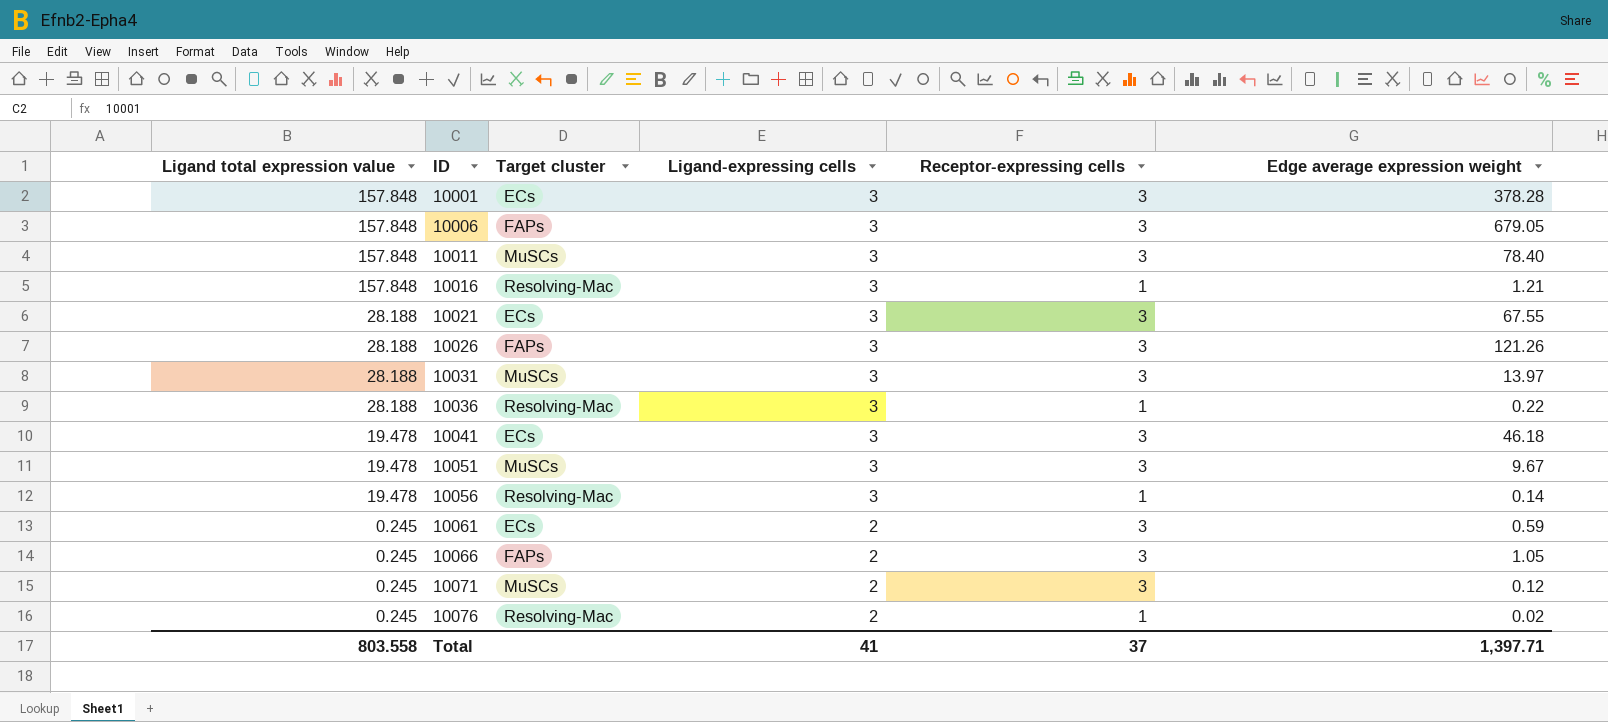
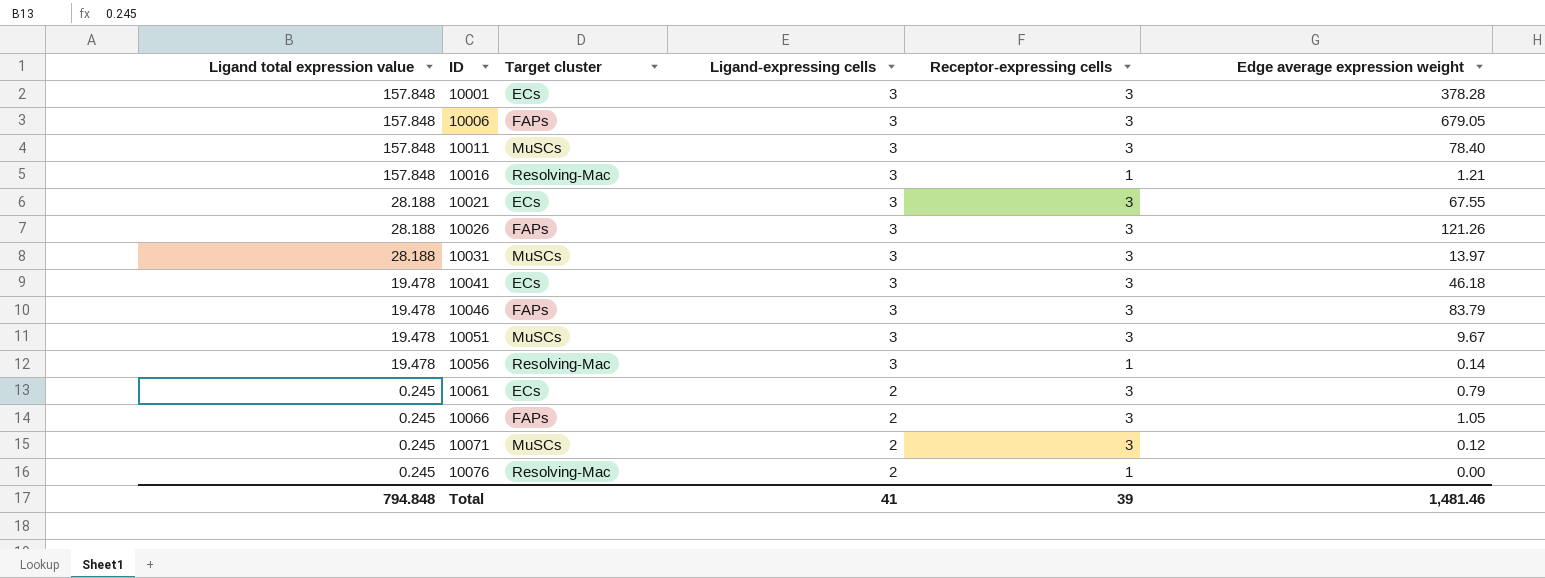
row 10036: 28.188 | Resolving-Mac | 3 | 1 | 0.22 -> none
row 10046: none -> 19.478 | FAPs | 3 | 3 | 83.79
10061 | Edge average expression weight: 0.59 -> 0.79
10076 | Edge average expression weight: 0.02 -> 0.00
Total | Ligand total expression value: 803.558 -> 794.848
Total | Receptor-expressing cells: 37 -> 39
Total | Edge average expression weight: 1,397.71 -> 1,481.46

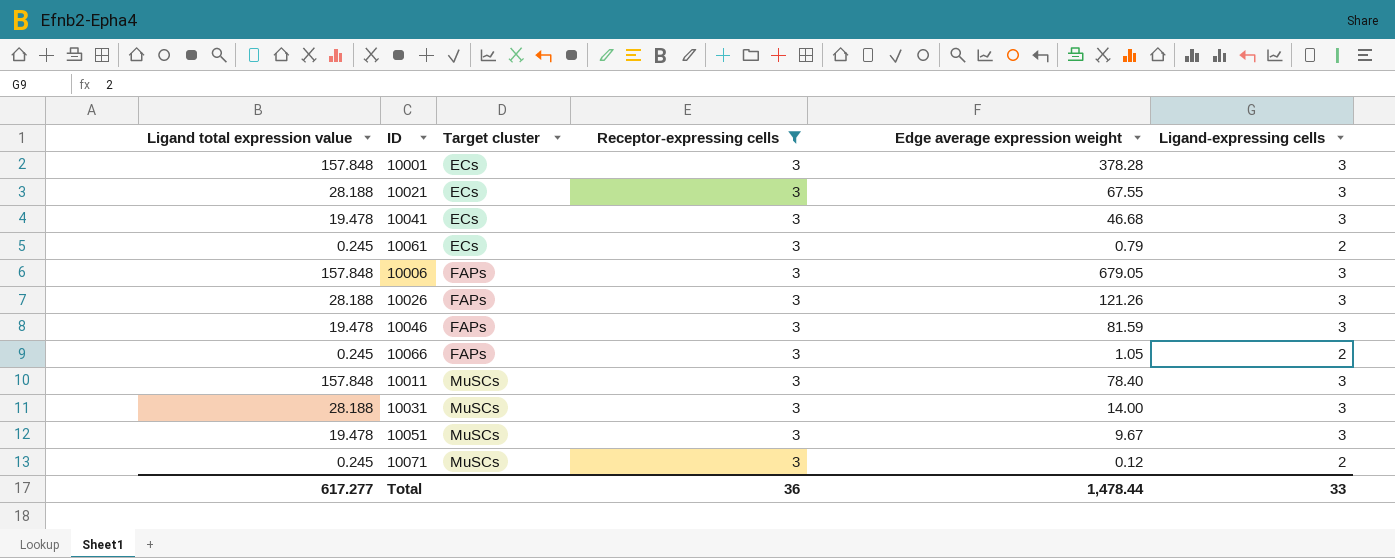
filter: none -> Receptor-expressing cells = 3
row order: Ligand total expression value descending -> Target cluster ascending
column Ligand-expressing cells | position: 4 -> 6
10041 | Edge average expression weight: 46.18 -> 46.68
10046 | Edge average expression weight: 83.79 -> 81.59
10031 | Edge average expression weight: 13.97 -> 14.00
Total | Ligand total expression value: 794.848 -> 617.277
Total | Receptor-expressing cells: 39 -> 36
Total | Edge average expression weight: 1,481.46 -> 1,478.44
Total | Ligand-expressing cells: 41 -> 33

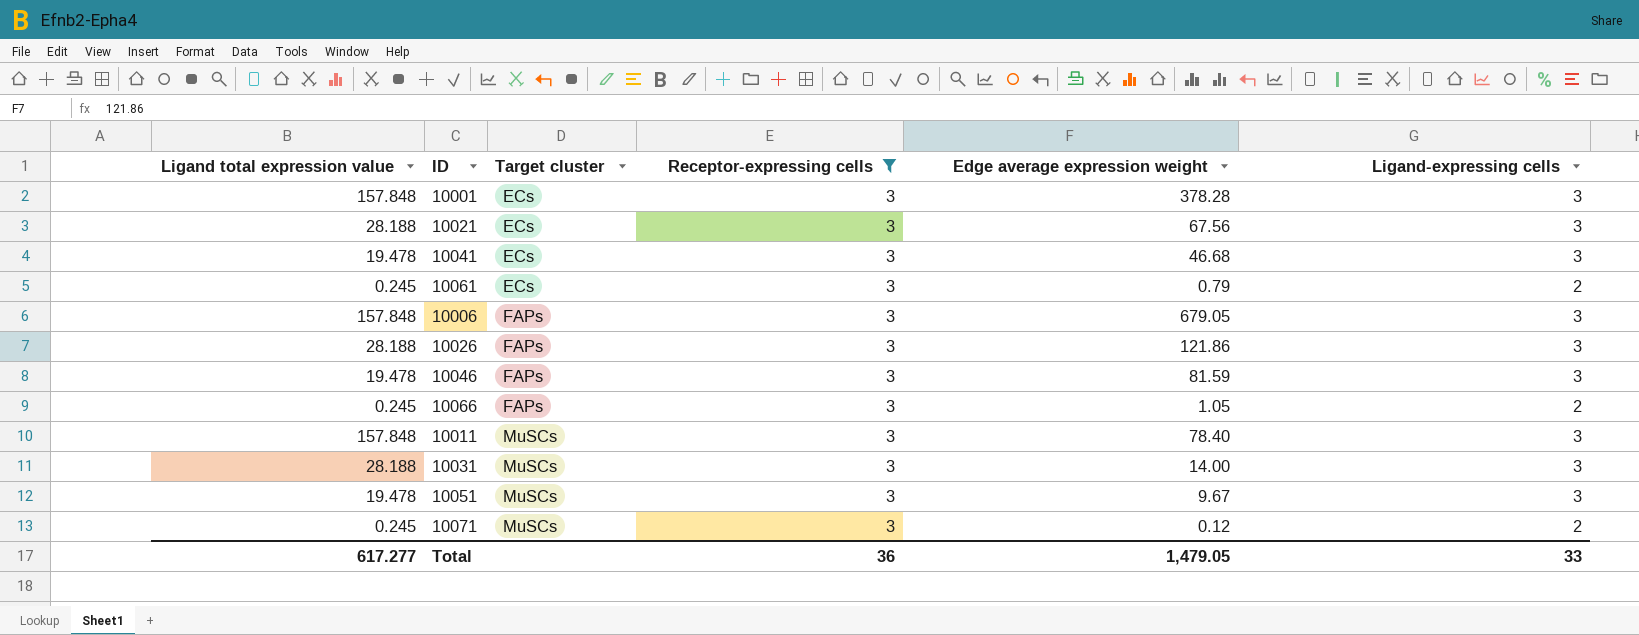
10021 | Edge average expression weight: 67.55 -> 67.56
10026 | Edge average expression weight: 121.26 -> 121.86
Total | Edge average expression weight: 1,478.44 -> 1,479.05

